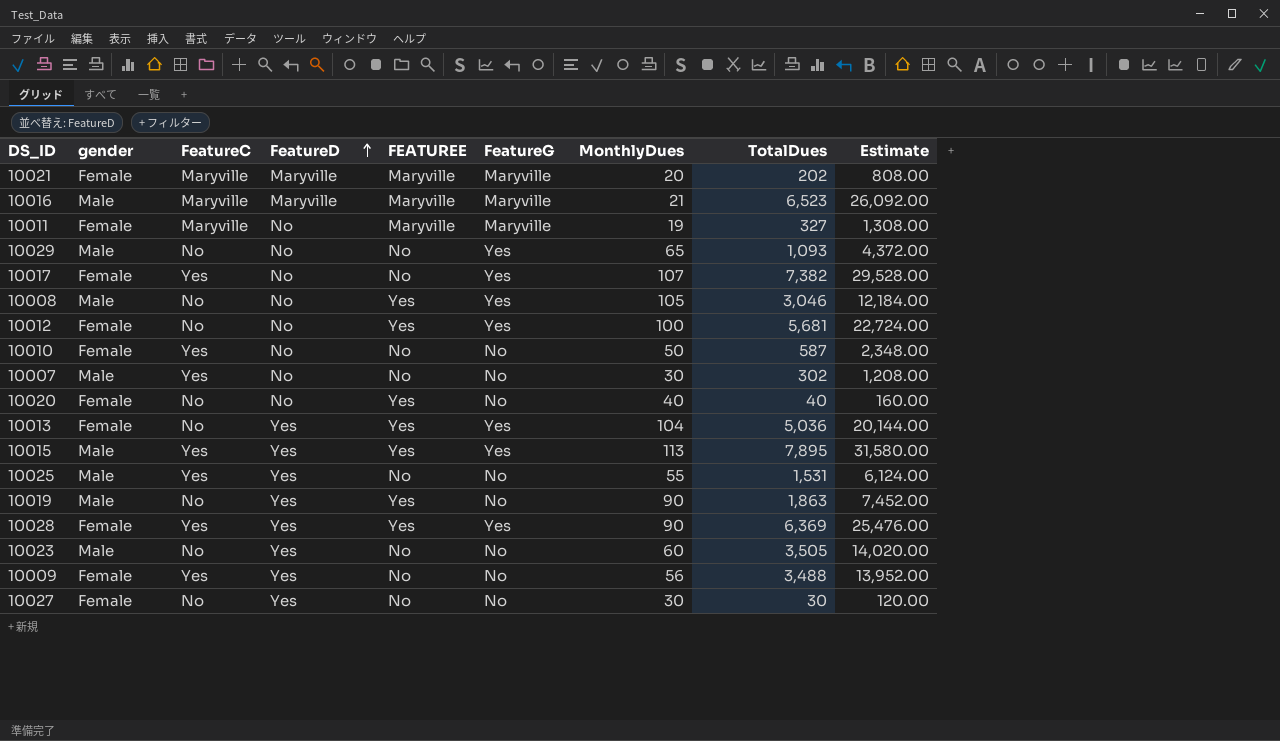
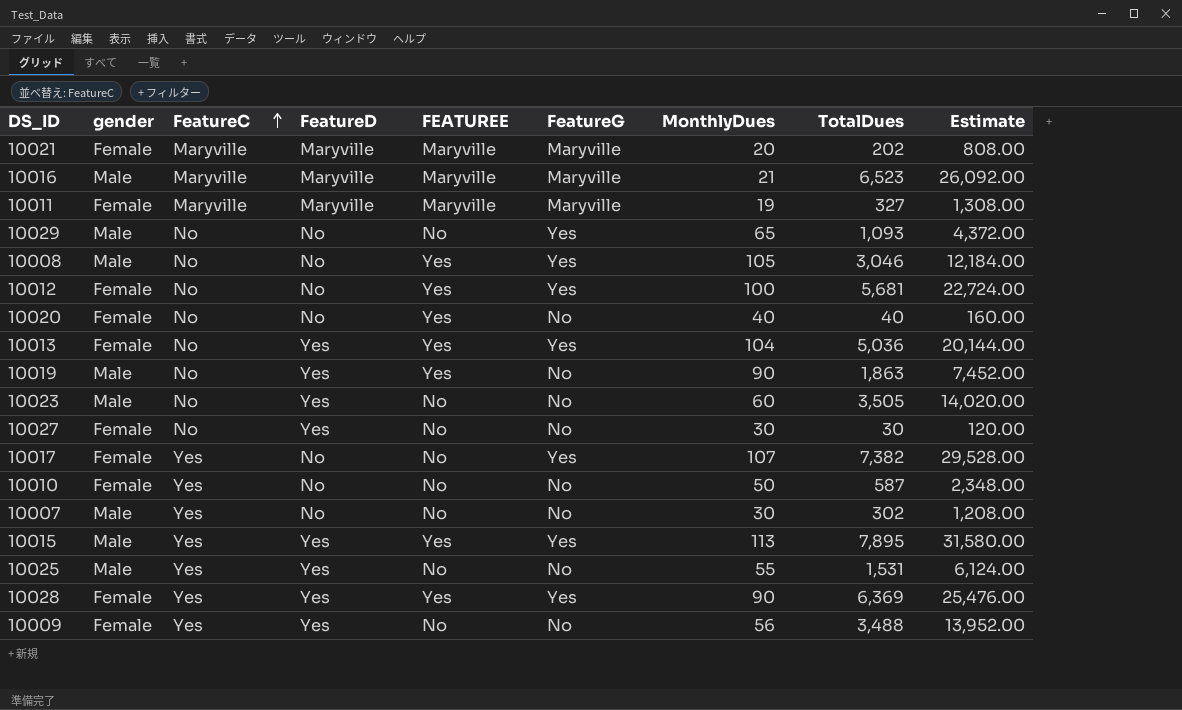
row order: FeatureD ascending -> FeatureC ascending
10011 | FeatureD: No -> Maryville

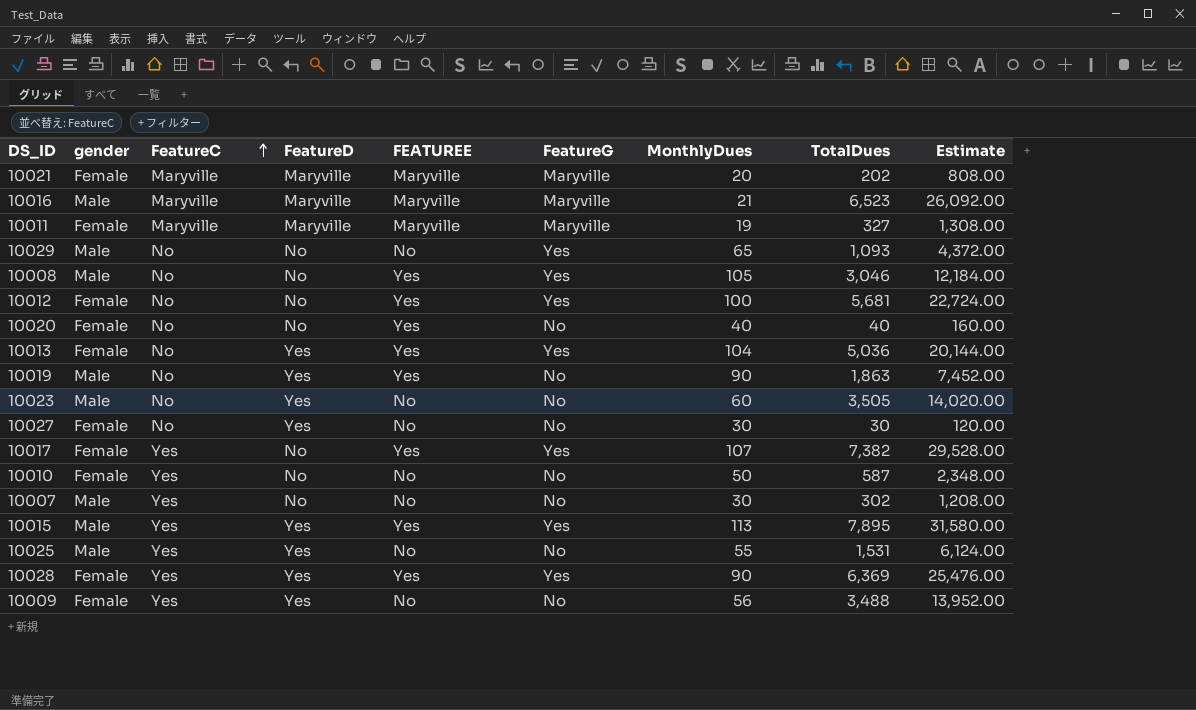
10017 | FEATUREE: No -> Yes

